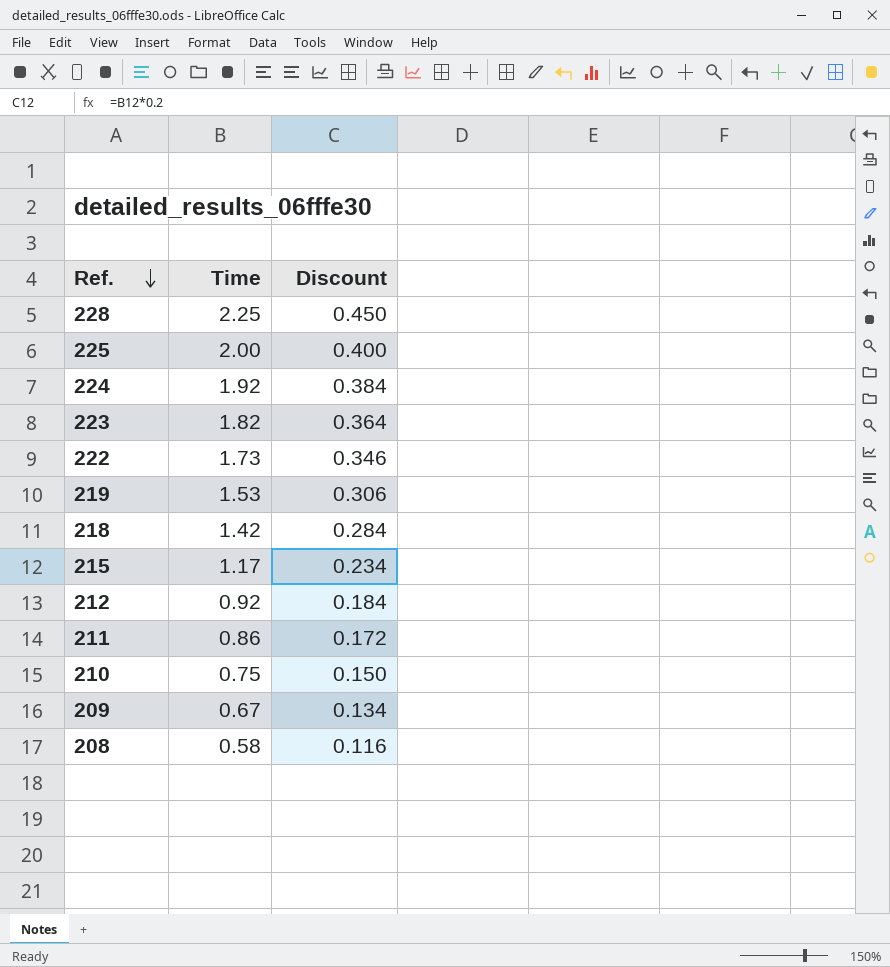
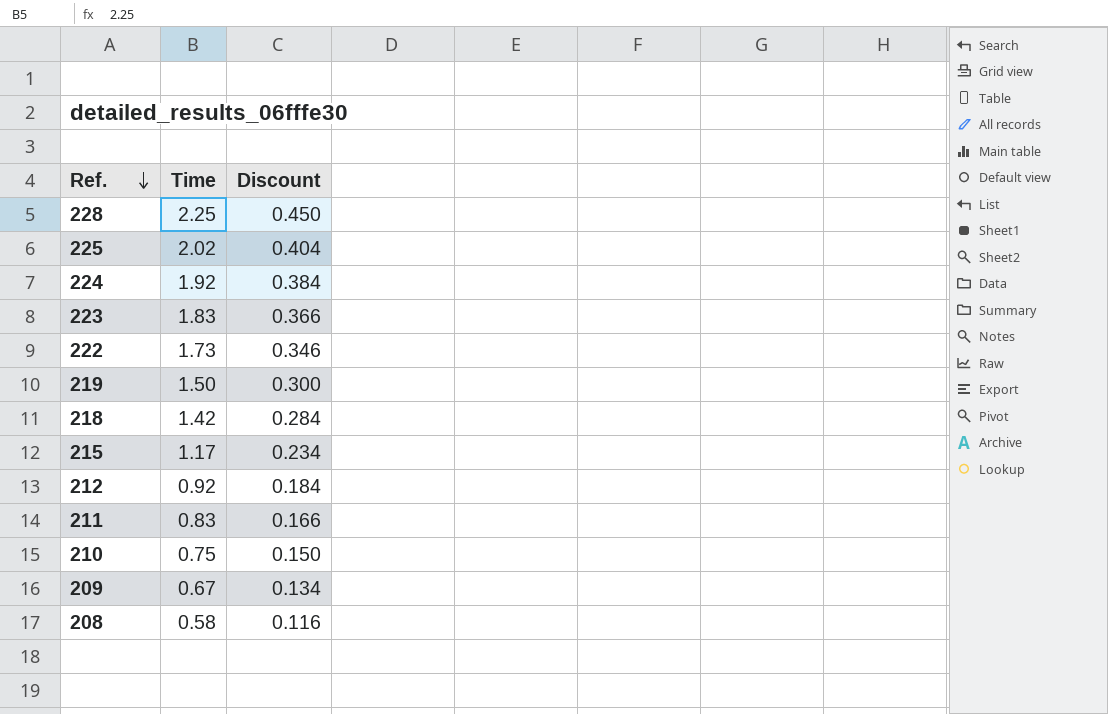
225 | Time: 2.00 -> 2.02
225 | Discount: 0.400 -> 0.404
223 | Time: 1.82 -> 1.83
223 | Discount: 0.364 -> 0.366
219 | Time: 1.53 -> 1.50
219 | Discount: 0.306 -> 0.300
211 | Time: 0.86 -> 0.83
211 | Discount: 0.172 -> 0.166

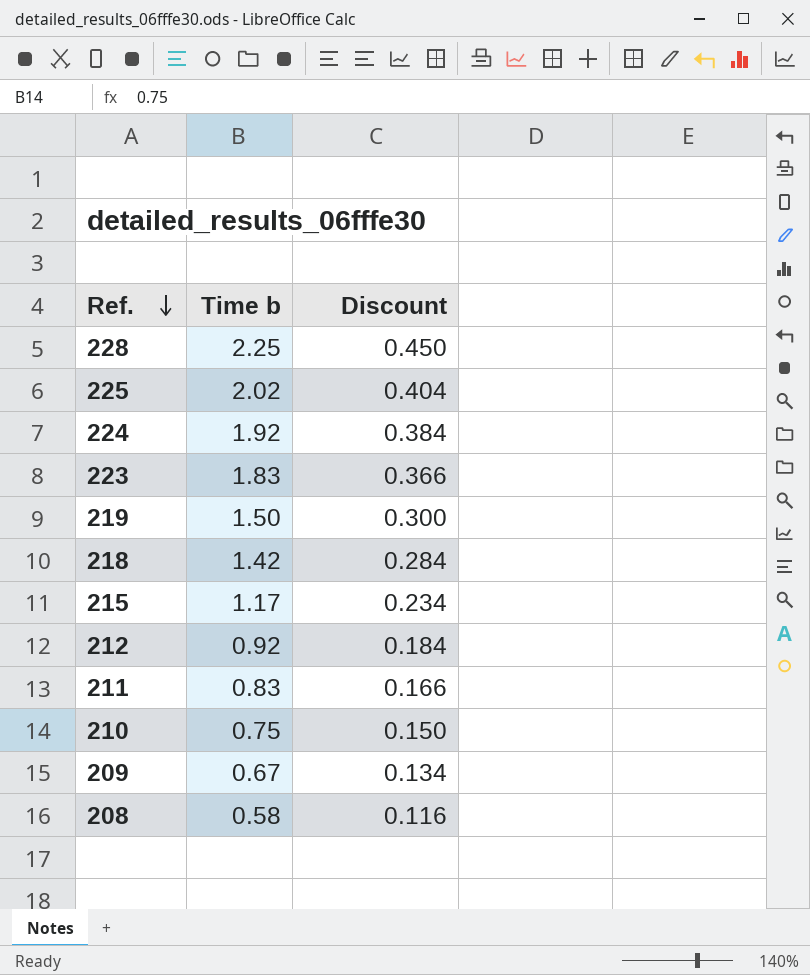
column name: Time -> Time b
row 222: 1.73 | 0.346 -> none

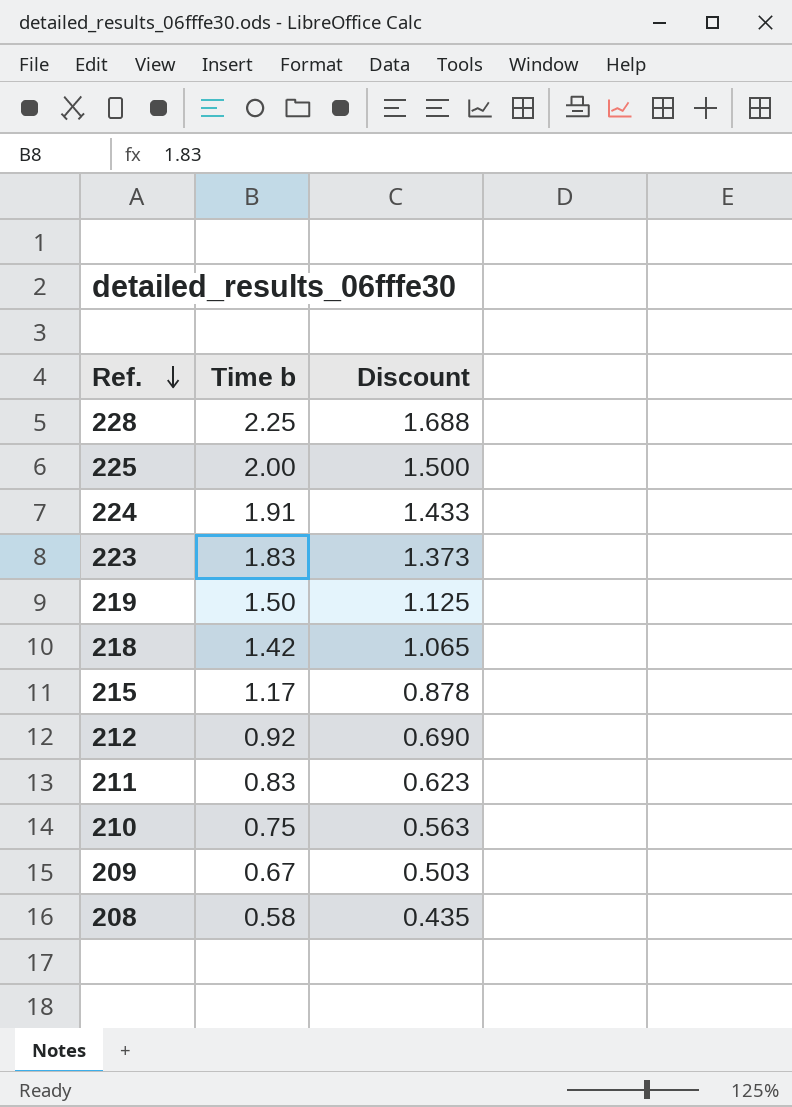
column Discount | formula: [Time b] * 0.2 -> [Time b] * 0.75
225 | Time b: 2.02 -> 2.00
224 | Time b: 1.92 -> 1.91

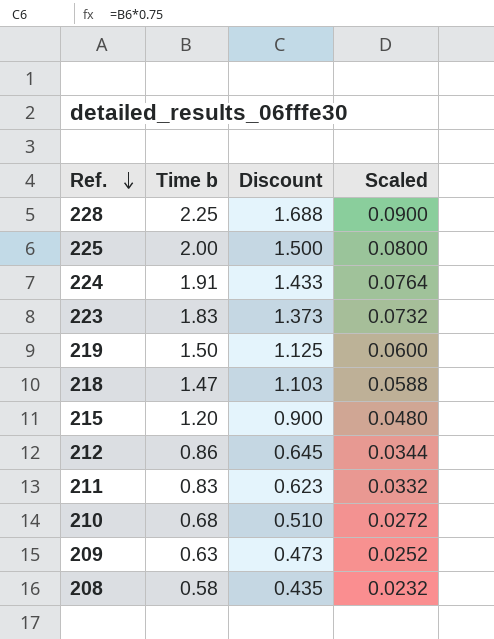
column Scaled | formula: none -> [Time b] * 0.04
218 | Time b: 1.42 -> 1.47
218 | Discount: 1.065 -> 1.103
215 | Time b: 1.17 -> 1.20
215 | Discount: 0.878 -> 0.900
212 | Time b: 0.92 -> 0.86
212 | Discount: 0.690 -> 0.645
210 | Time b: 0.75 -> 0.68
210 | Discount: 0.563 -> 0.510
209 | Time b: 0.67 -> 0.63
209 | Discount: 0.503 -> 0.473

